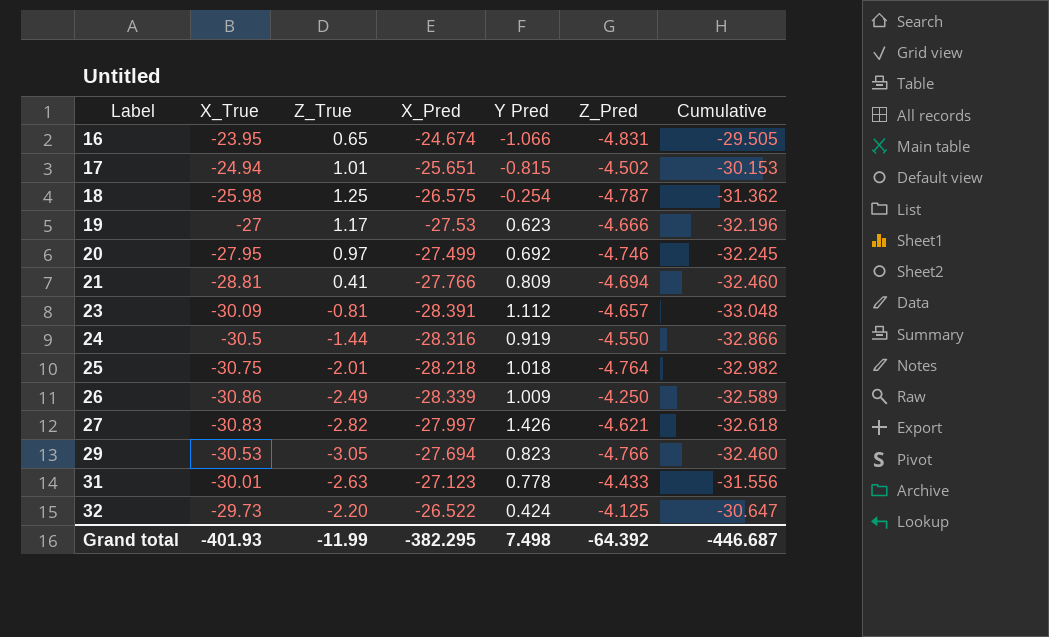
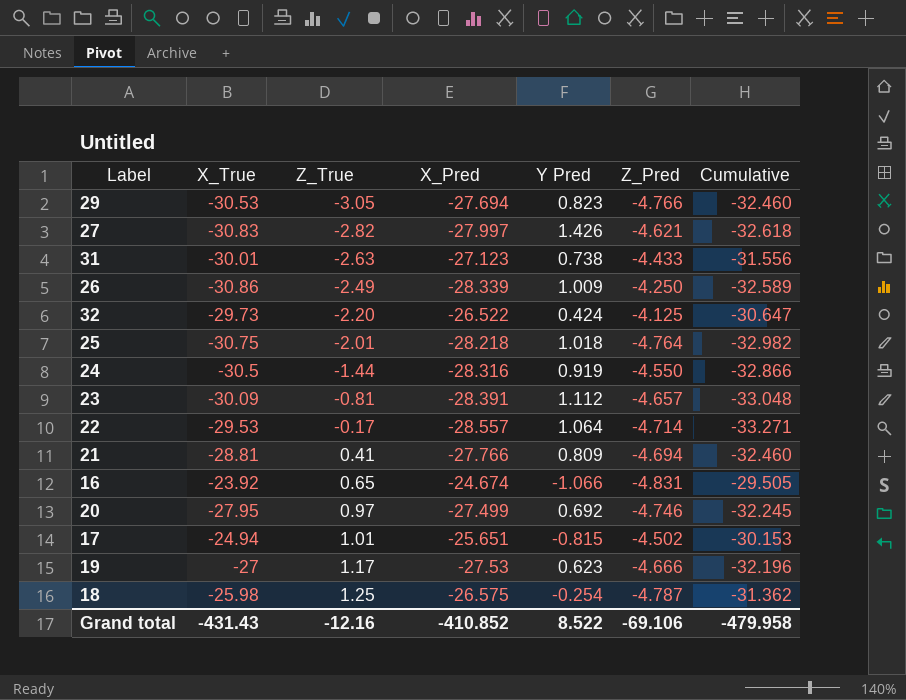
row order: Label ascending -> Z_True ascending
31 | Y Pred: 0.778 -> 0.738
row 22: none -> -29.53 | -0.17 | -28.557 | 1.064 | -4.714 | -33.271
16 | X_True: -23.95 -> -23.92
Grand total | X_True: -401.93 -> -431.43
Grand total | Z_True: -11.99 -> -12.16
Grand total | X_Pred: -382.295 -> -410.852
Grand total | Y Pred: 7.498 -> 8.522
Grand total | Z_Pred: -64.392 -> -69.106
Grand total | Cumulative: -446.687 -> -479.958

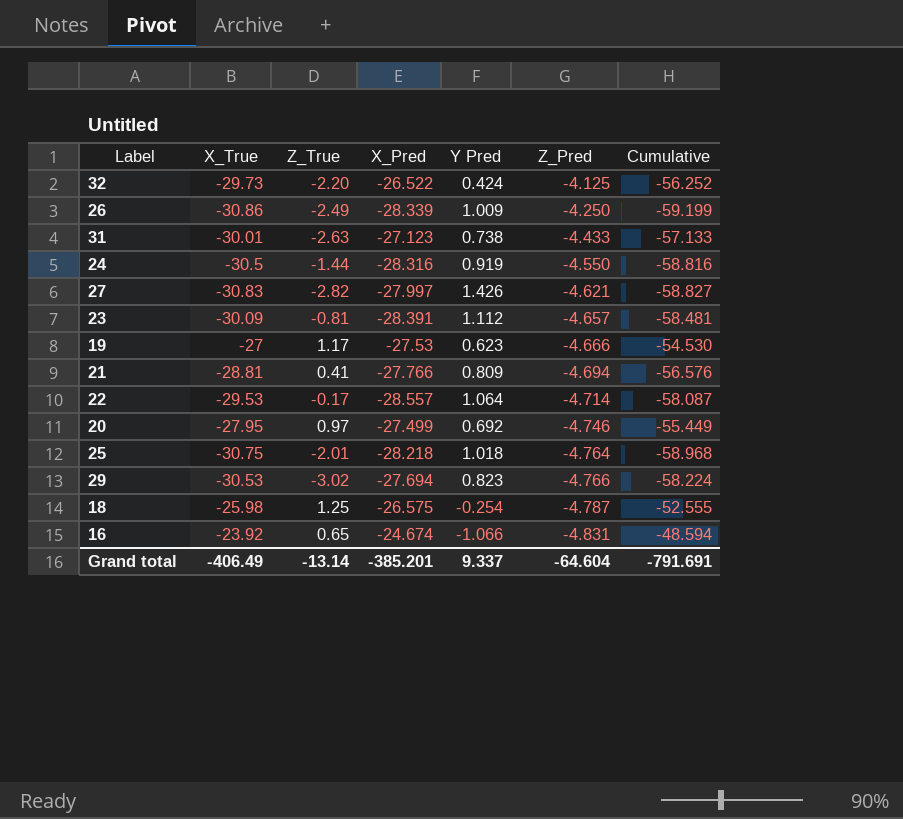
row order: Z_True ascending -> Z_Pred descending
column Cumulative | formula: [X_Pred] + [Z_Pred] -> [X_True] + [X_Pred]
row 17: -24.94 | 1.01 | -25.651 | -0.815 | -4.502 | -30.153 -> none
29 | Z_True: -3.05 -> -3.02
Grand total | X_True: -431.43 -> -406.49
Grand total | Z_True: -12.16 -> -13.14
Grand total | X_Pred: -410.852 -> -385.201
Grand total | Y Pred: 8.522 -> 9.337
Grand total | Z_Pred: -69.106 -> -64.604
Grand total | Cumulative: -479.958 -> -791.691

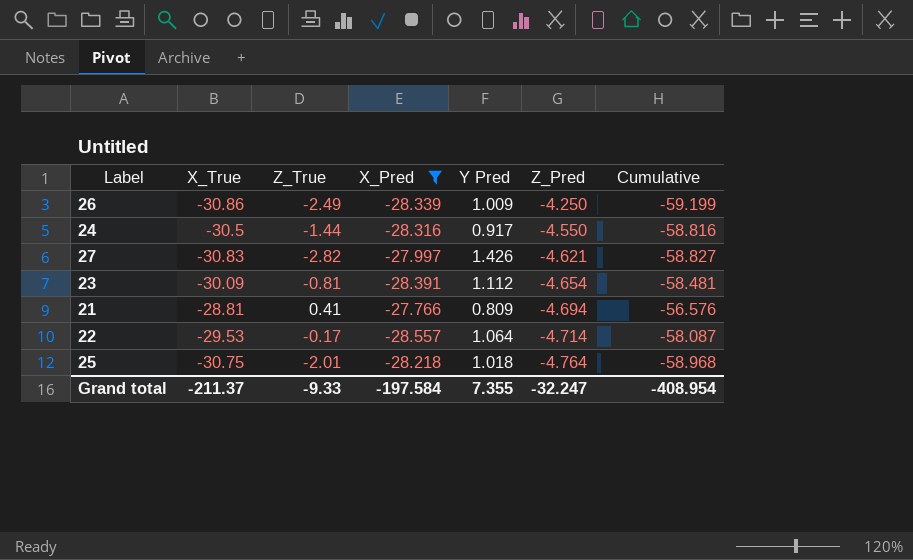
filter: none -> X_Pred <= -27.766
24 | Y Pred: 0.919 -> 0.917
23 | Z_Pred: -4.657 -> -4.654
Grand total | X_True: -406.49 -> -211.37
Grand total | Z_True: -13.14 -> -9.33
Grand total | X_Pred: -385.201 -> -197.584
Grand total | Y Pred: 9.337 -> 7.355
Grand total | Z_Pred: -64.604 -> -32.247
Grand total | Cumulative: -791.691 -> -408.954

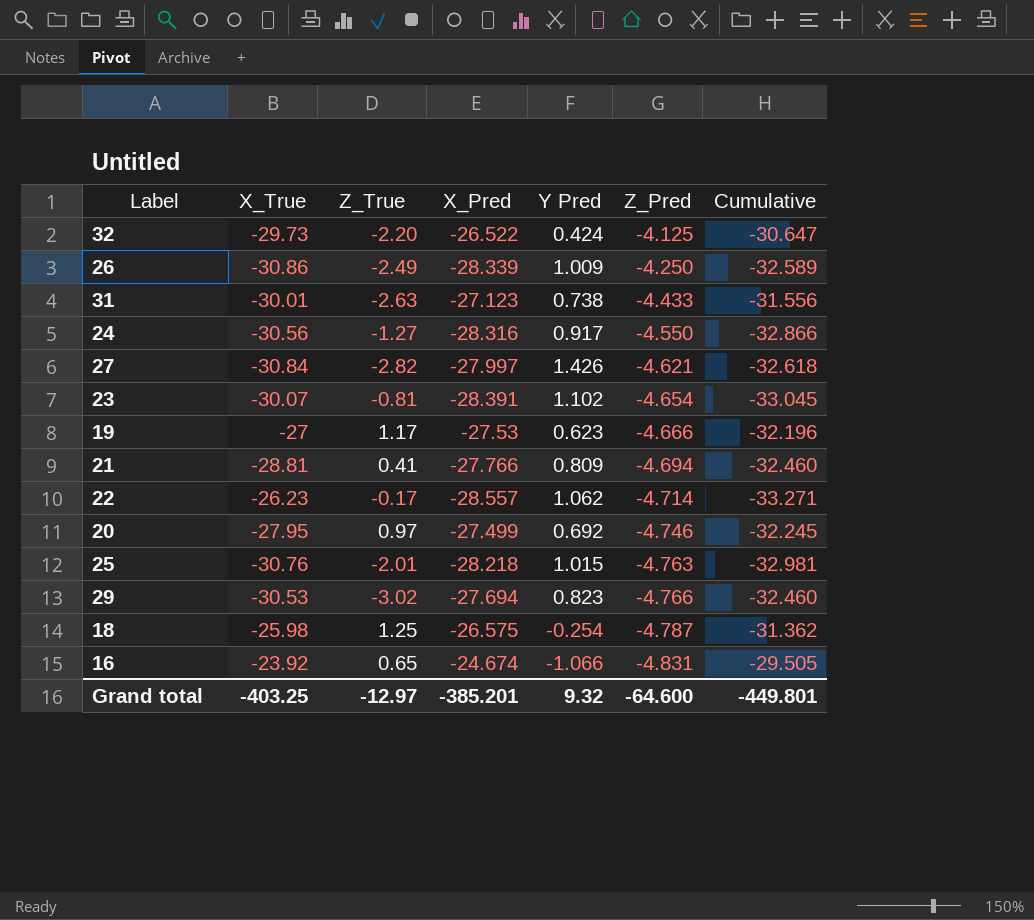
filter: X_Pred <= -27.766 -> none
column Cumulative | formula: [X_True] + [X_Pred] -> [X_Pred] + [Z_Pred]
24 | X_True: -30.5 -> -30.56
24 | Z_True: -1.44 -> -1.27
27 | X_True: -30.83 -> -30.84
23 | X_True: -30.09 -> -30.07
23 | Y Pred: 1.112 -> 1.102
22 | X_True: -29.53 -> -26.23
22 | Y Pred: 1.064 -> 1.062
25 | X_True: -30.75 -> -30.76
25 | Y Pred: 1.018 -> 1.015
25 | Z_Pred: -4.764 -> -4.763
Grand total | X_True: -211.37 -> -403.25
Grand total | Z_True: -9.33 -> -12.97
Grand total | X_Pred: -197.584 -> -385.201
Grand total | Y Pred: 7.355 -> 9.32
Grand total | Z_Pred: -32.247 -> -64.600
Grand total | Cumulative: -408.954 -> -449.801

